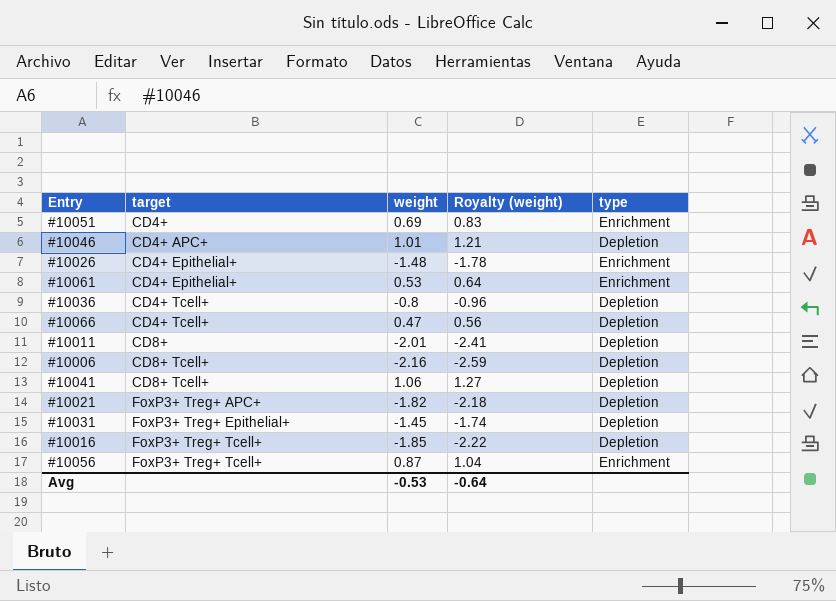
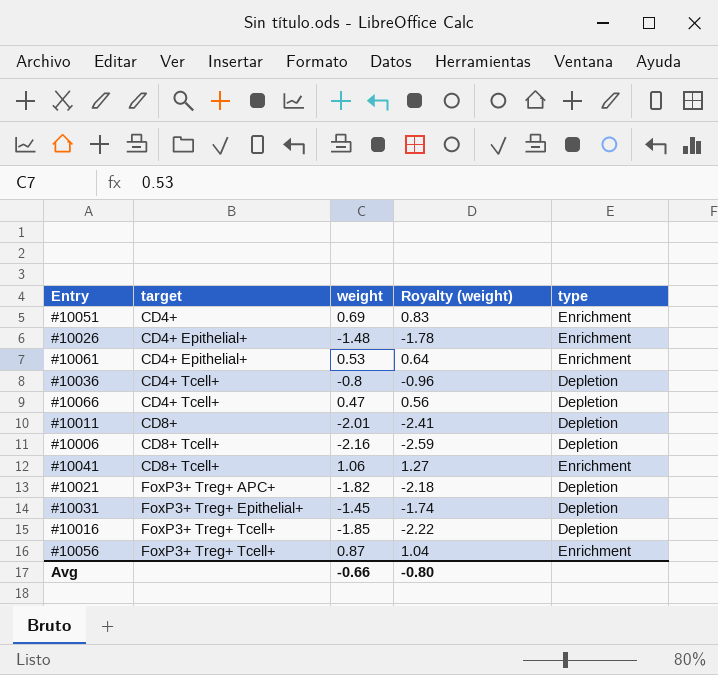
row #10046: CD4+ APC+ | 1.01 | 1.21 | Depletion -> none
#10041 | type: Depletion -> Enrichment
Avg | weight: -0.53 -> -0.66
Avg | Royalty (weight): -0.64 -> -0.80

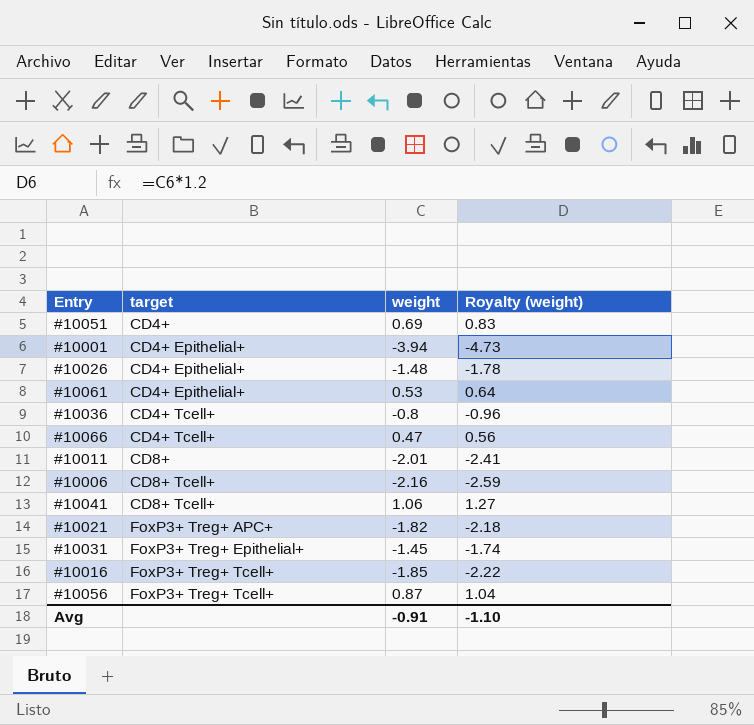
column type | position: 5 -> none
row #10001: none -> CD4+ Epithelial+ | -3.94 | -4.73
Avg | weight: -0.66 -> -0.91
Avg | Royalty (weight): -0.80 -> -1.10

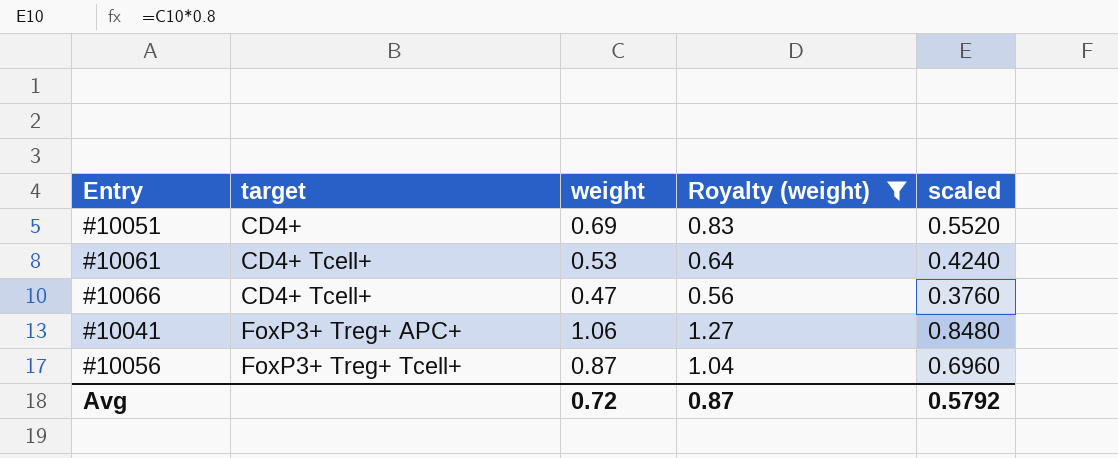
filter: none -> Royalty (weight) >= 0.56
column scaled | formula: none -> [weight] * 0.8
#10061 | target: CD4+ Epithelial+ -> CD4+ Tcell+
#10041 | target: CD8+ Tcell+ -> FoxP3+ Treg+ APC+
Avg | weight: -0.91 -> 0.72
Avg | Royalty (weight): -1.10 -> 0.87

